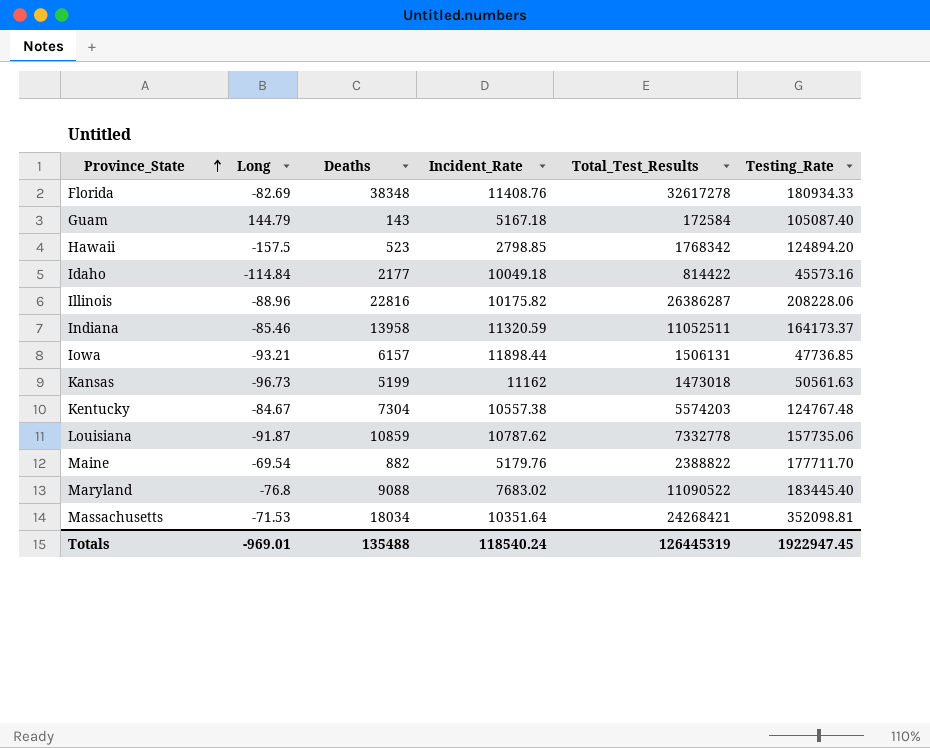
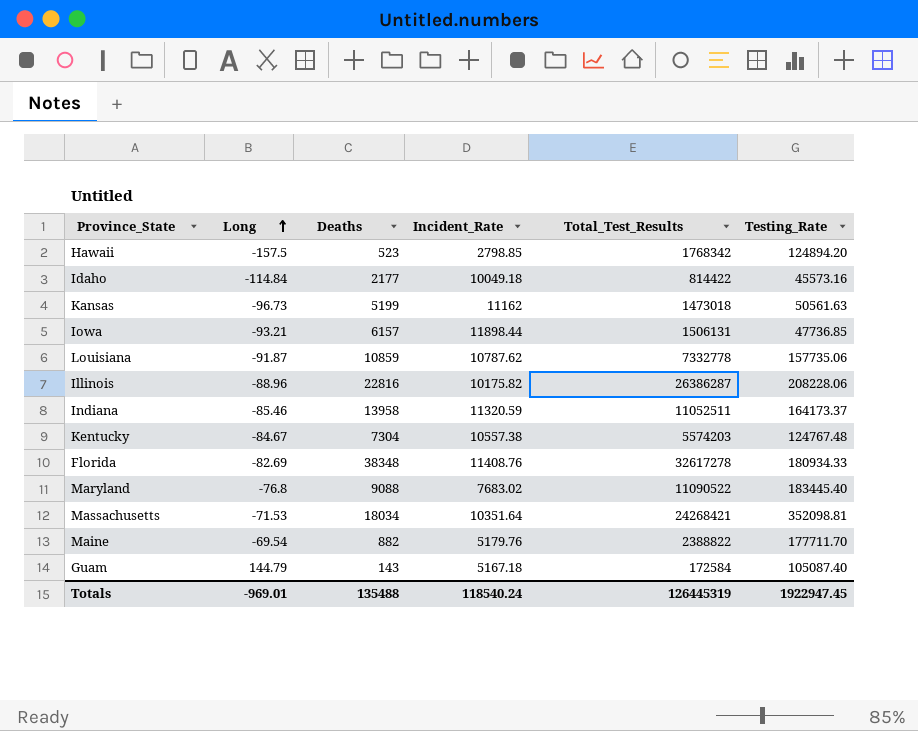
row order: Province_State ascending -> Long ascending

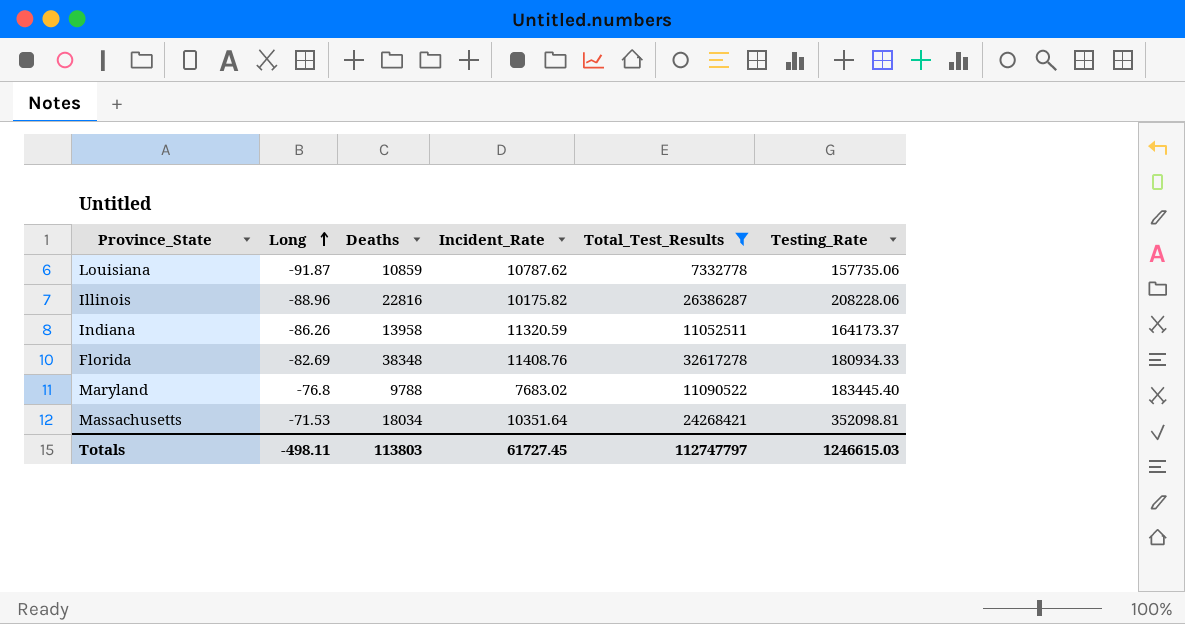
filter: none -> Total_Test_Results >= 7332778
Indiana | Long: -85.46 -> -86.26
Maryland | Deaths: 9088 -> 9788
Totals | Long: -969.01 -> -498.11
Totals | Deaths: 135488 -> 113803
Totals | Incident_Rate: 118540.24 -> 61727.45
Totals | Total_Test_Results: 126445319 -> 112747797
Totals | Testing_Rate: 1922947.45 -> 1246615.03

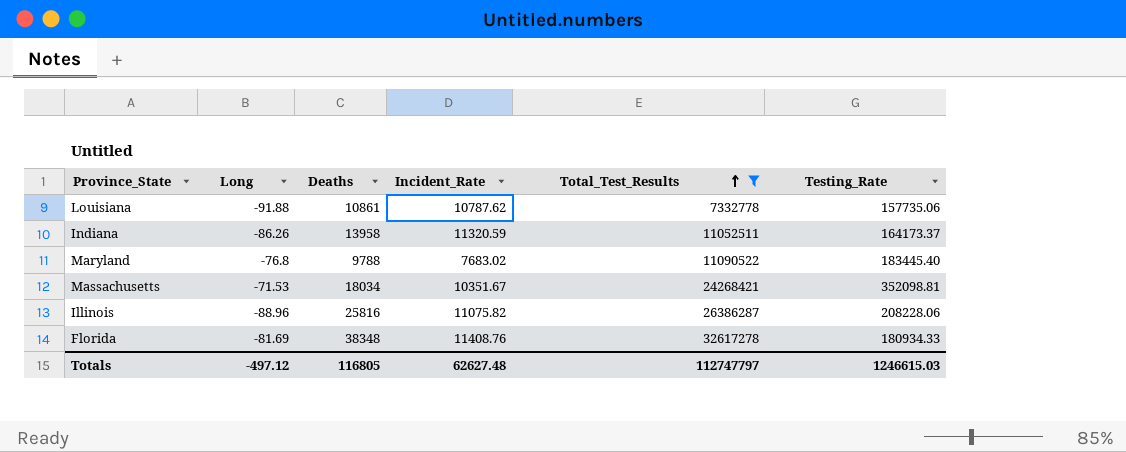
row order: Long ascending -> Total_Test_Results ascending
Louisiana | Long: -91.87 -> -91.88
Louisiana | Deaths: 10859 -> 10861
Massachusetts | Incident_Rate: 10351.64 -> 10351.67
Illinois | Deaths: 22816 -> 25816
Illinois | Incident_Rate: 10175.82 -> 11075.82
Florida | Long: -82.69 -> -81.69
Totals | Long: -498.11 -> -497.12
Totals | Deaths: 113803 -> 116805
Totals | Incident_Rate: 61727.45 -> 62627.48

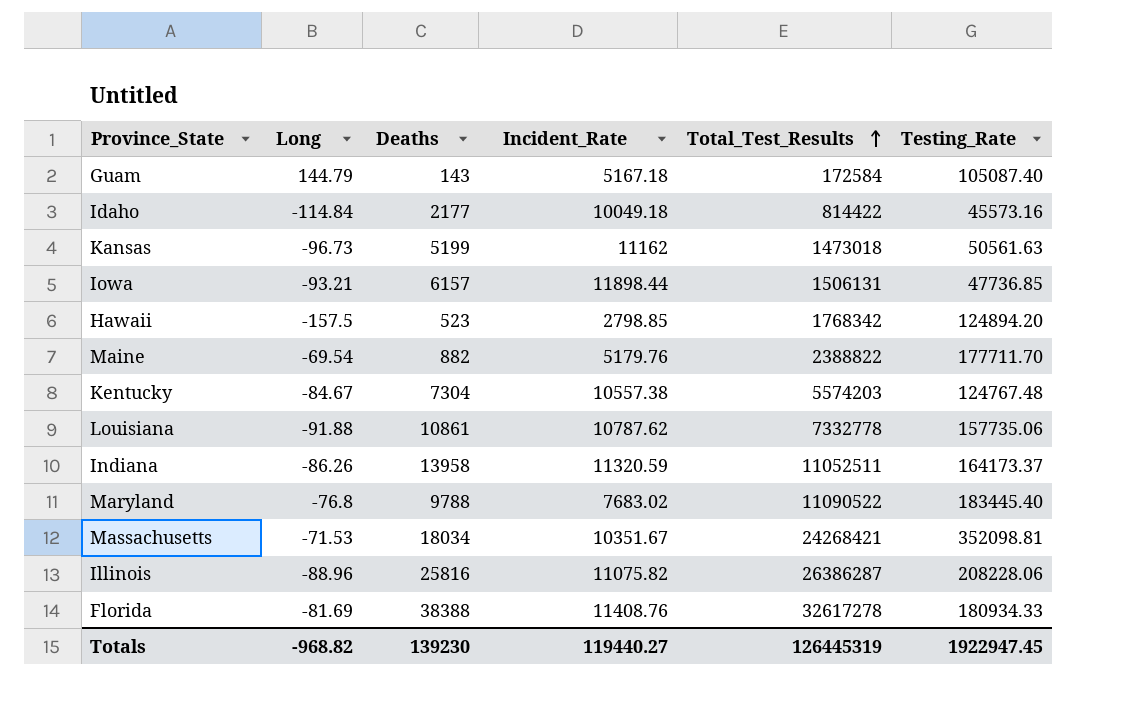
filter: Total_Test_Results >= 7332778 -> none
Florida | Deaths: 38348 -> 38388
Totals | Long: -497.12 -> -968.82
Totals | Deaths: 116805 -> 139230
Totals | Incident_Rate: 62627.48 -> 119440.27
Totals | Total_Test_Results: 112747797 -> 126445319
Totals | Testing_Rate: 1246615.03 -> 1922947.45

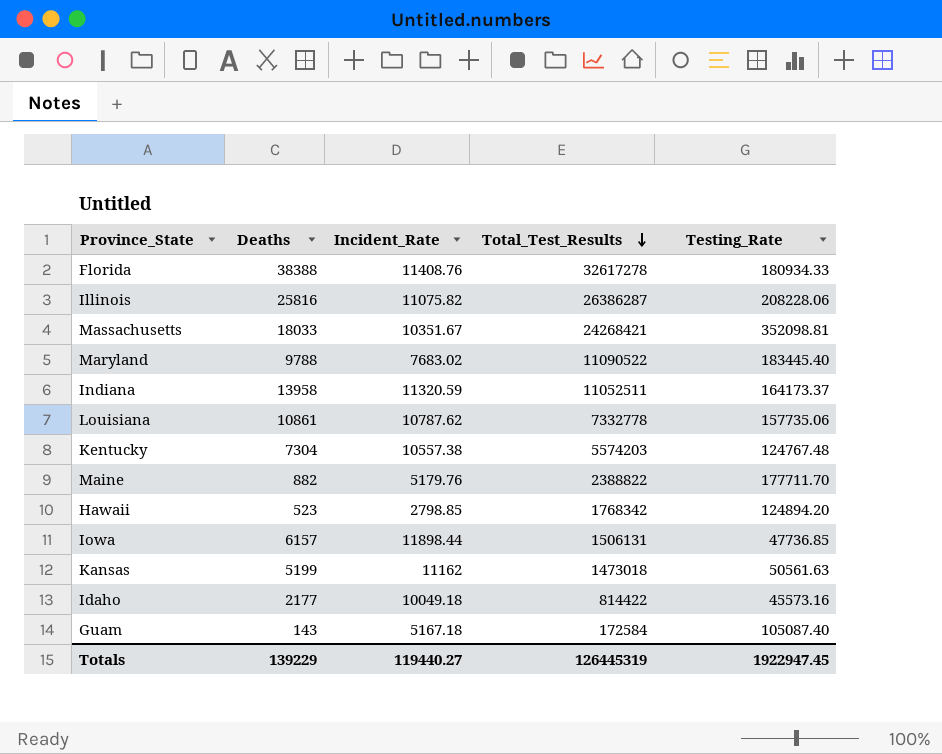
row order: Total_Test_Results ascending -> Total_Test_Results descending
column Long | position: 2 -> none
Massachusetts | Deaths: 18034 -> 18033
Totals | Deaths: 139230 -> 139229

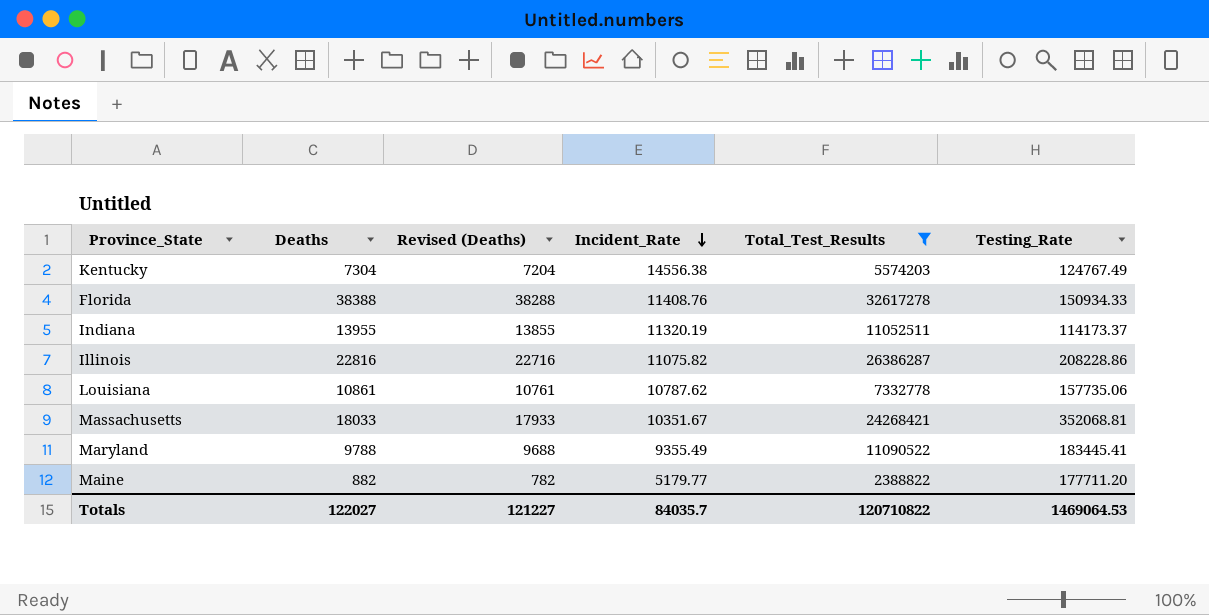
filter: none -> Total_Test_Results >= 2388822
row order: Total_Test_Results descending -> Incident_Rate descending
column Revised (Deaths) | formula: none -> [Deaths] - 100
Kentucky | Incident_Rate: 10557.38 -> 14556.38
Kentucky | Testing_Rate: 124767.48 -> 124767.49
Florida | Testing_Rate: 180934.33 -> 150934.33
Indiana | Deaths: 13958 -> 13955
Indiana | Incident_Rate: 11320.59 -> 11320.19
Indiana | Testing_Rate: 164173.37 -> 114173.37
Illinois | Deaths: 25816 -> 22816
Illinois | Testing_Rate: 208228.06 -> 208228.86
Massachusetts | Testing_Rate: 352098.81 -> 352068.81
Maryland | Incident_Rate: 7683.02 -> 9355.49
Maryland | Testing_Rate: 183445.40 -> 183445.41
Maine | Incident_Rate: 5179.76 -> 5179.77
Maine | Testing_Rate: 177711.70 -> 177711.20
Totals | Deaths: 139229 -> 122027
Totals | Incident_Rate: 119440.27 -> 84035.7
Totals | Total_Test_Results: 126445319 -> 120710822
Totals | Testing_Rate: 1922947.45 -> 1469064.53

